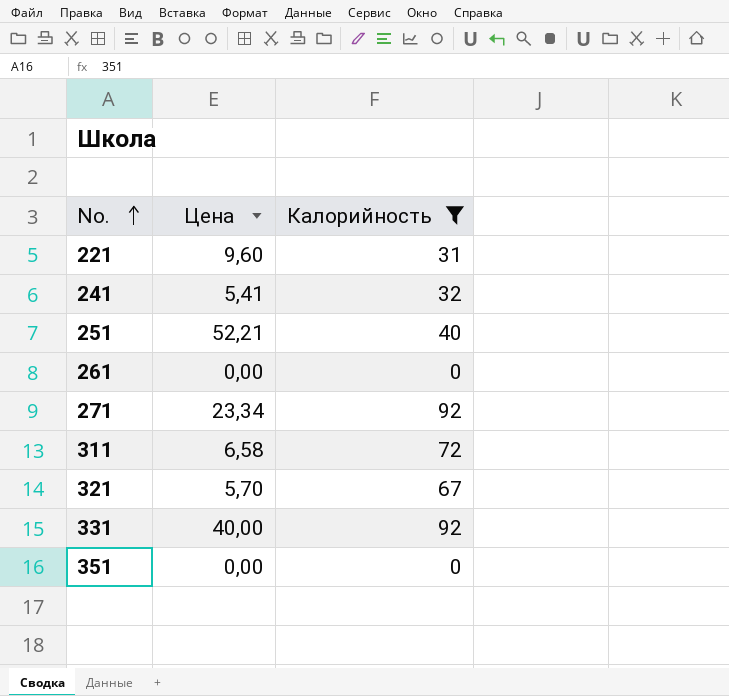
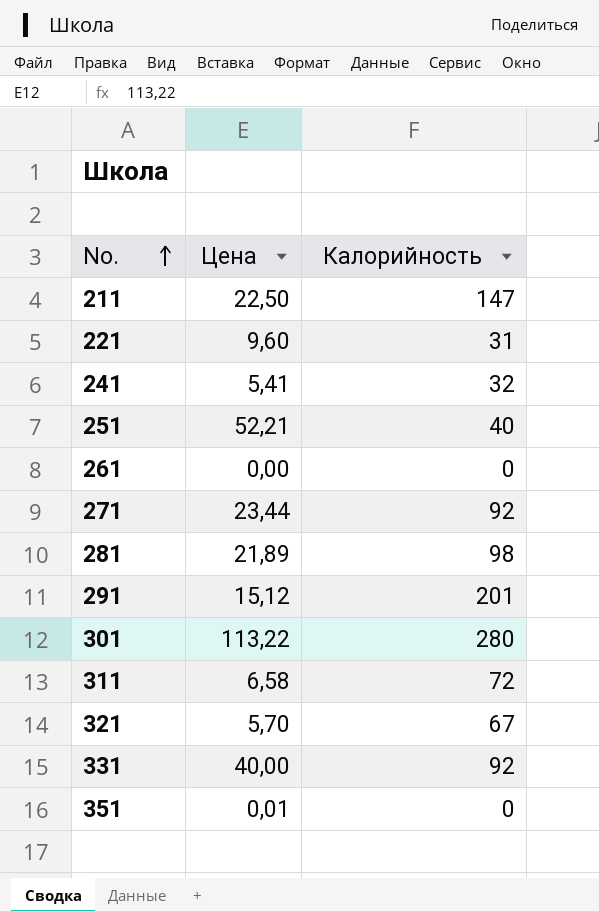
filter: Калорийность <= 92 -> none
271 | Цена: 23,34 -> 23,44
351 | Цена: 0,00 -> 0,01

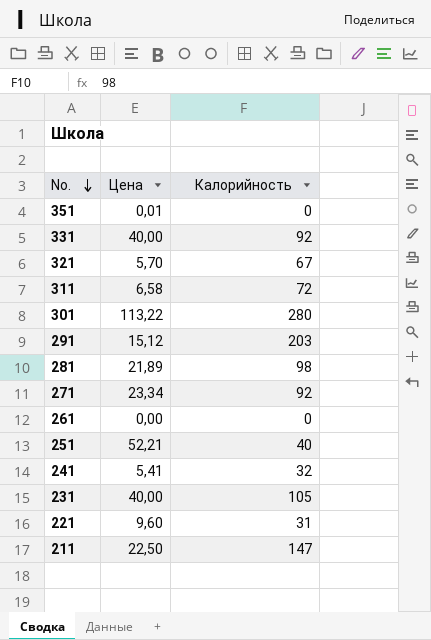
row order: No. ascending -> No. descending
291 | Калорийность: 201 -> 203
271 | Цена: 23,44 -> 23,34
row 231: none -> 40,00 | 105

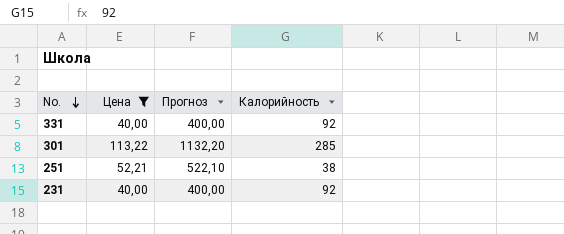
filter: none -> Цена >= 40,00
column Прогноз | formula: none -> [Цена] * 10
301 | Калорийность: 280 -> 285
251 | Калорийность: 40 -> 38
231 | Калорийность: 105 -> 92

